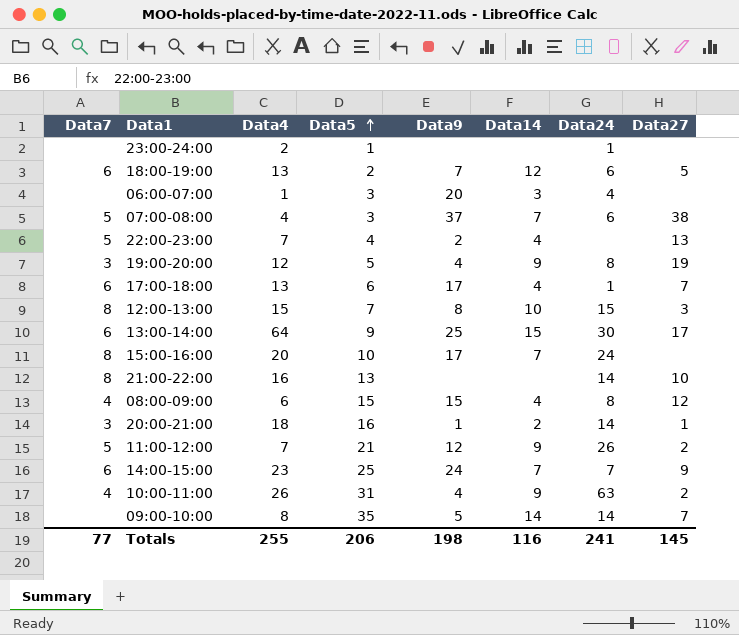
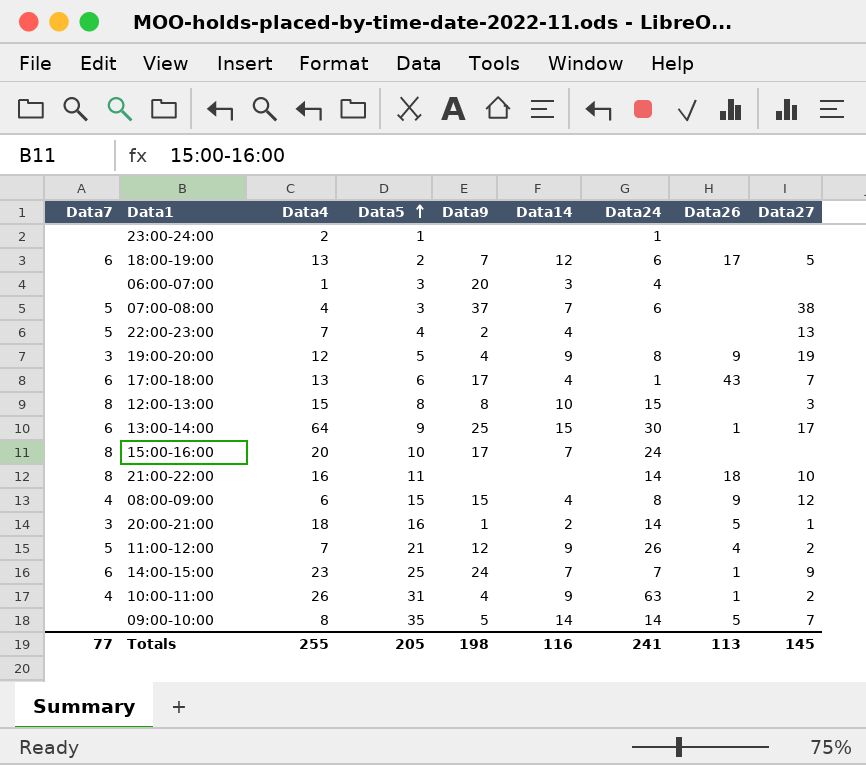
column Data26 | position: none -> 8
12:00-13:00 | Data5: 7 -> 8
21:00-22:00 | Data5: 13 -> 11
Totals | Data5: 206 -> 205

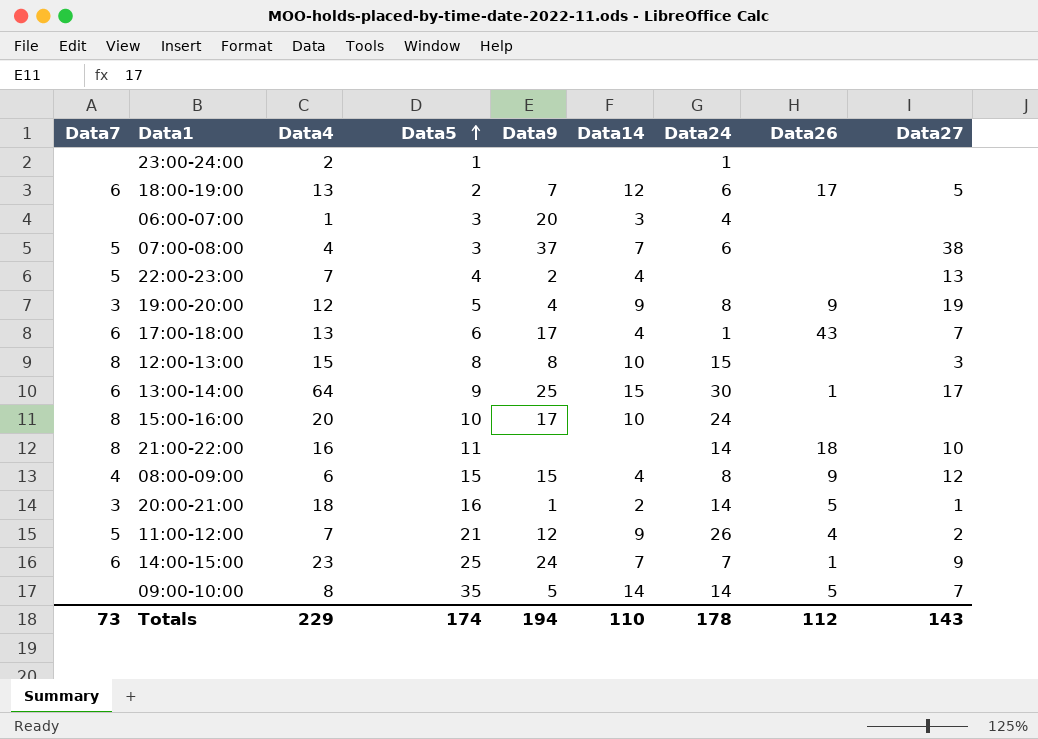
row 10:00-11:00: 4 | 26 | 31 | 4 | 9 | 63 | 1 | 2 -> none
15:00-16:00 | Data14: 7 -> 10
Totals | Data7: 77 -> 73
Totals | Data4: 255 -> 229
Totals | Data5: 205 -> 174
Totals | Data9: 198 -> 194
Totals | Data14: 116 -> 110
Totals | Data24: 241 -> 178
Totals | Data26: 113 -> 112
Totals | Data27: 145 -> 143

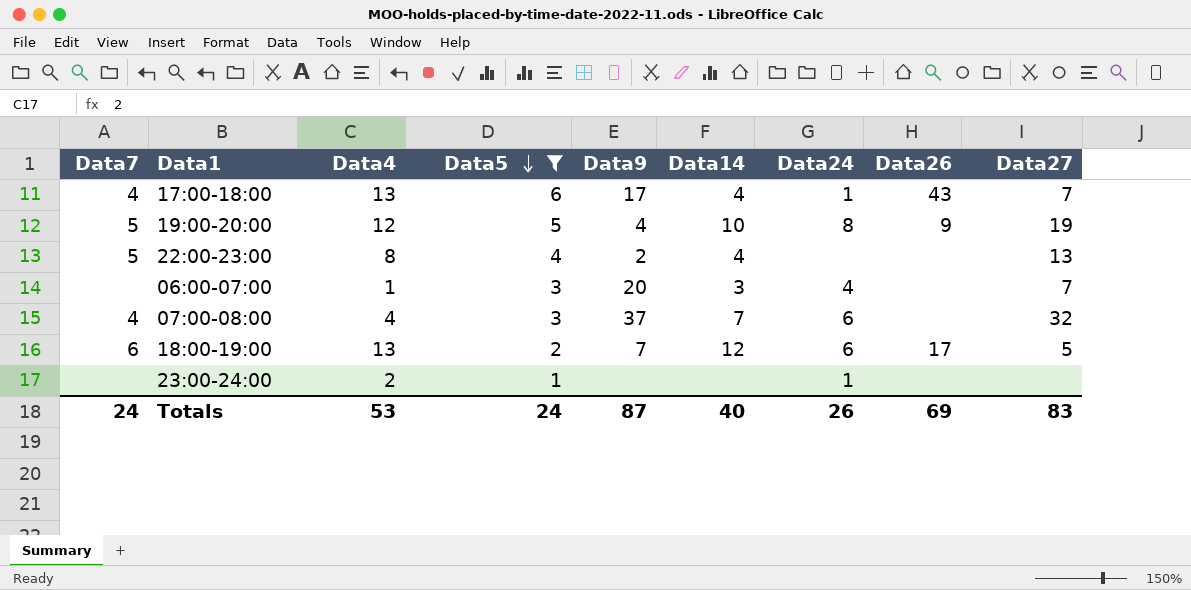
filter: none -> Data5 <= 6
row order: Data5 ascending -> Data5 descending
17:00-18:00 | Data7: 6 -> 4
19:00-20:00 | Data7: 3 -> 5
19:00-20:00 | Data14: 9 -> 10
22:00-23:00 | Data4: 7 -> 8
06:00-07:00 | Data27: none -> 7
07:00-08:00 | Data7: 5 -> 4
07:00-08:00 | Data27: 38 -> 32
Totals | Data7: 73 -> 24
Totals | Data4: 229 -> 53
Totals | Data5: 174 -> 24
Totals | Data9: 194 -> 87
Totals | Data14: 110 -> 40
Totals | Data24: 178 -> 26
Totals | Data26: 112 -> 69
Totals | Data27: 143 -> 83

